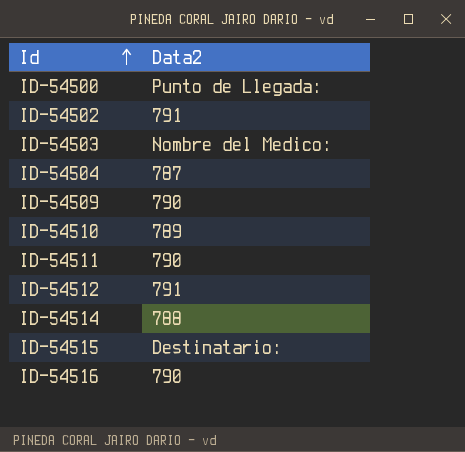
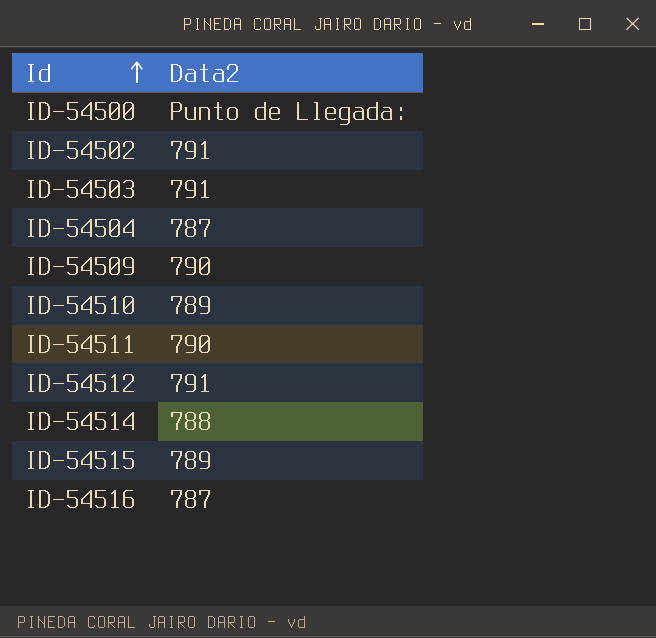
ID-54503 | Data2: Nombre del Medico: -> 791
ID-54515 | Data2: Destinatario: -> 789
ID-54516 | Data2: 790 -> 787

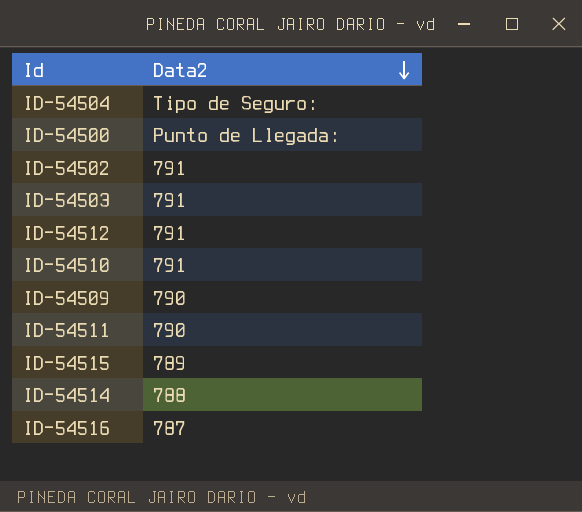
row order: Id ascending -> Data2 descending
ID-54504 | Data2: 787 -> Tipo de Seguro:
ID-54510 | Data2: 789 -> 791

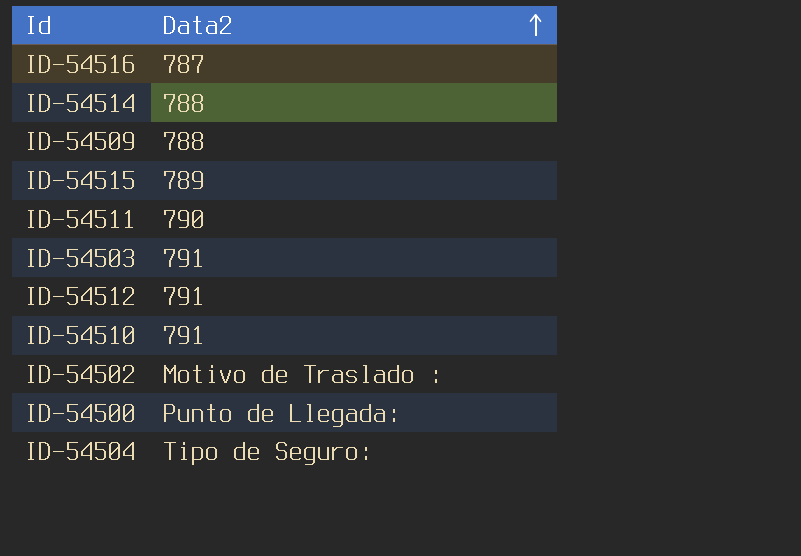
row order: Data2 descending -> Data2 ascending
ID-54509 | Data2: 790 -> 788
ID-54502 | Data2: 791 -> Motivo de Traslado :

